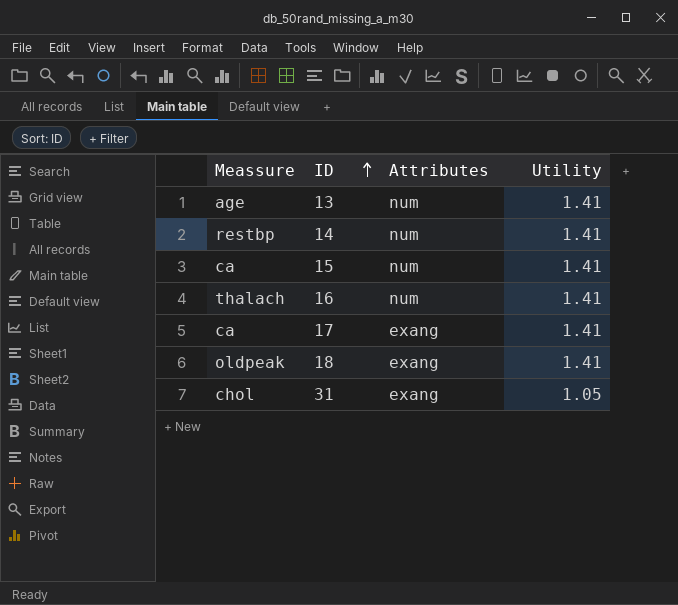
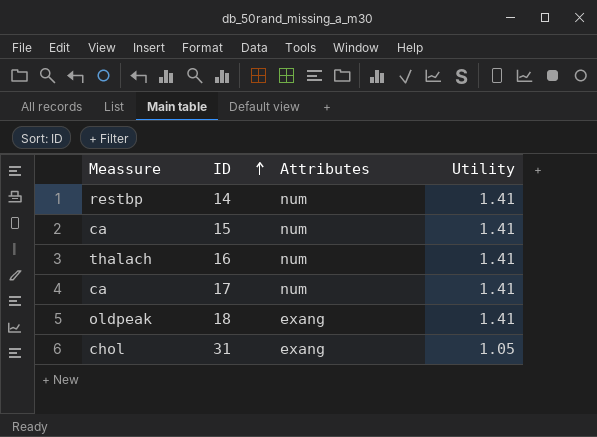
row 13: age | num | 1.41 -> none
17 | Attributes: exang -> num

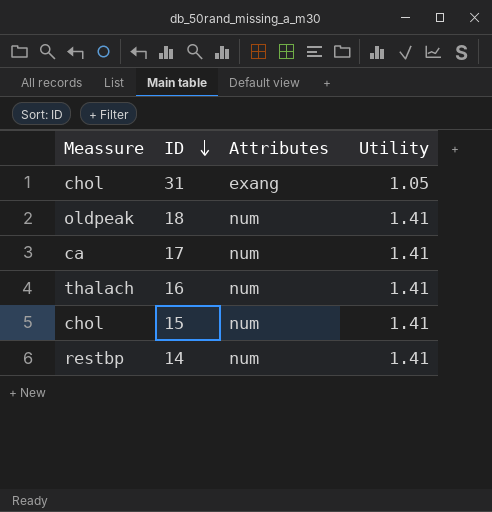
row order: ID ascending -> ID descending
18 | Attributes: exang -> num
15 | Meassure: ca -> chol

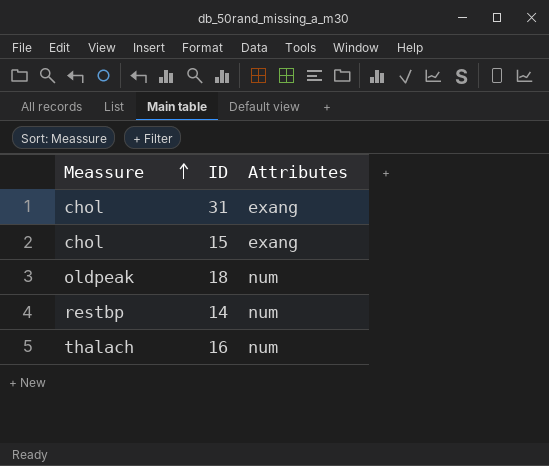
row order: ID descending -> Meassure ascending
column Utility | position: 4 -> none
row 17: ca | num | 1.41 -> none
15 | Attributes: num -> exang

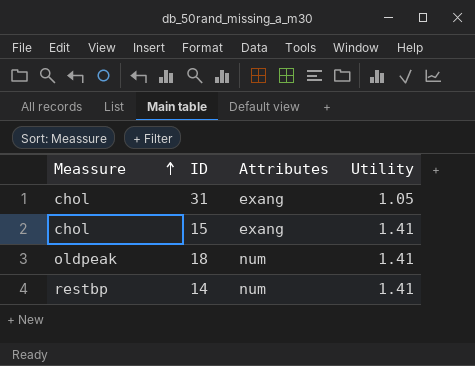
column Utility | position: none -> 4
row 16: thalach | num -> none

